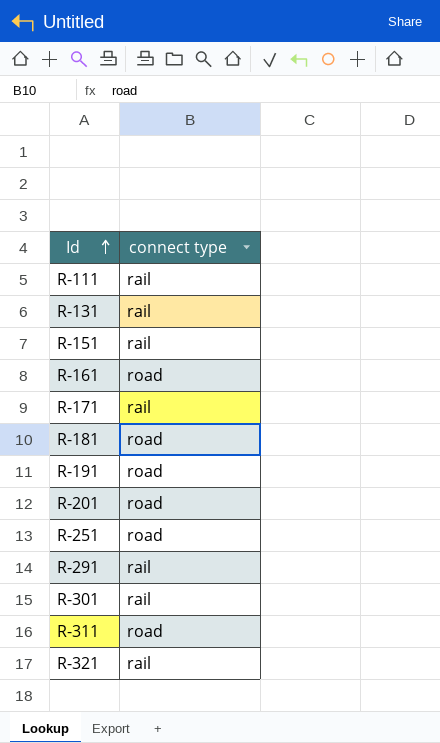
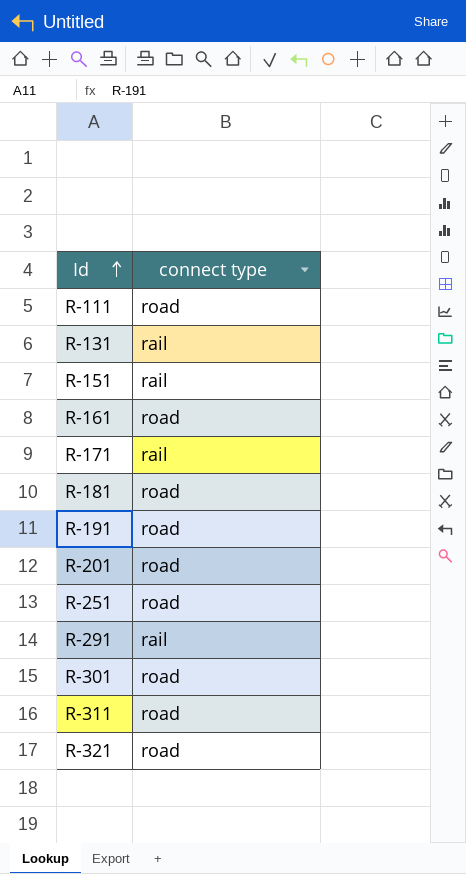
R-111 | connect type: rail -> road
R-301 | connect type: rail -> road
R-321 | connect type: rail -> road

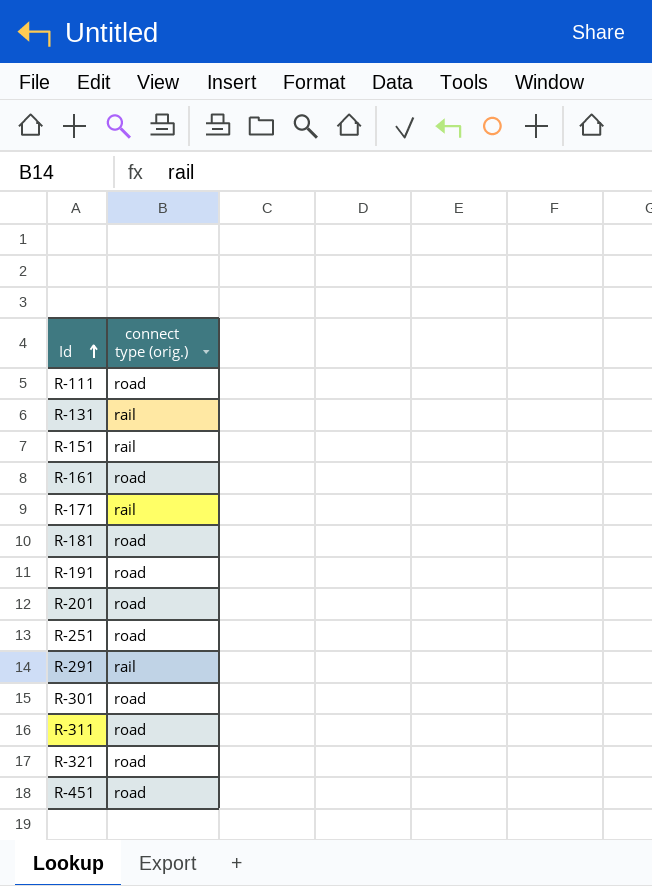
column name: connect type -> connect type (orig.)
row R-451: none -> road

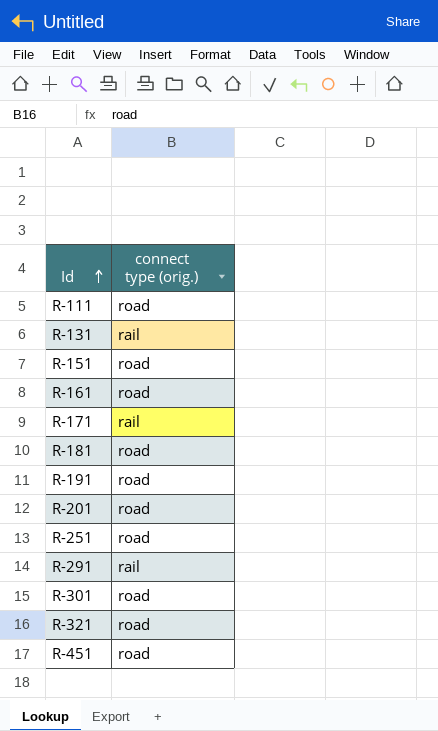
row R-311: road -> none
R-151 | connect type (orig.): rail -> road

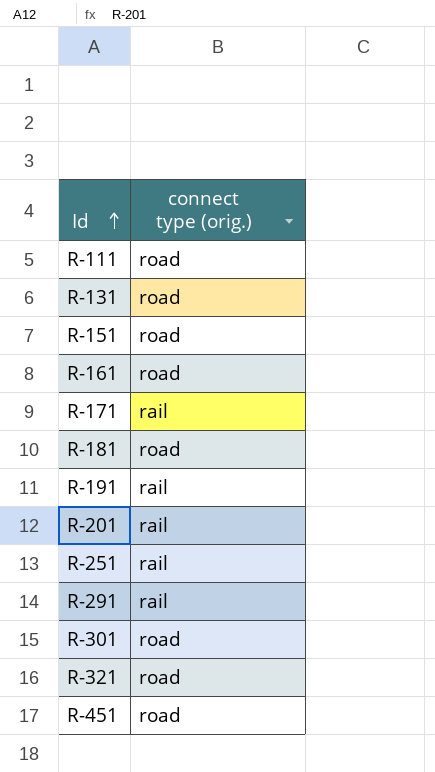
R-131 | connect type (orig.): rail -> road
R-191 | connect type (orig.): road -> rail
R-201 | connect type (orig.): road -> rail
R-251 | connect type (orig.): road -> rail

